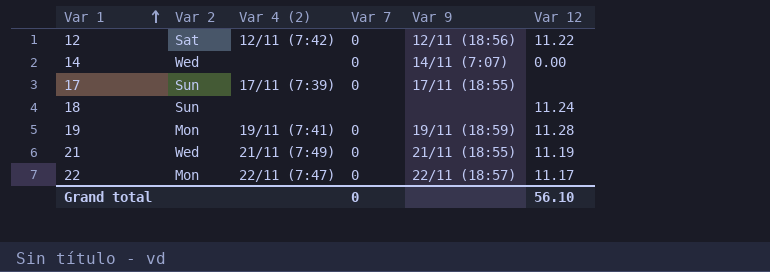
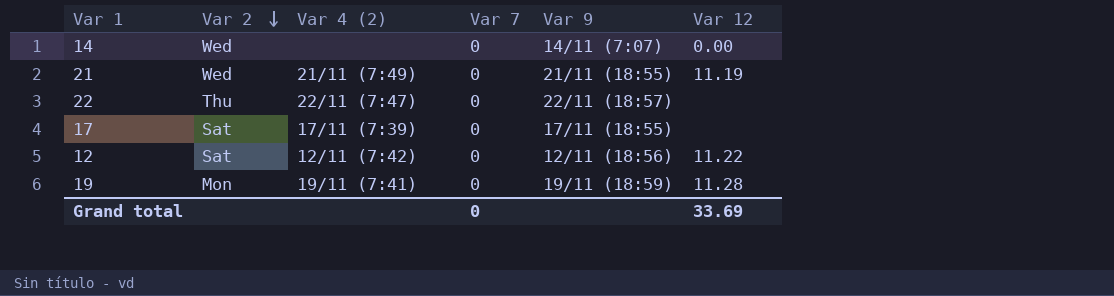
row order: Var 1 ascending -> Var 2 descending
row 18: Sun | none | none | none | 11.24 -> none
22 | Var 2: Mon -> Thu
22 | Var 12: 11.17 -> none
17 | Var 2: Sun -> Sat
Grand total | Var 12: 56.10 -> 33.69

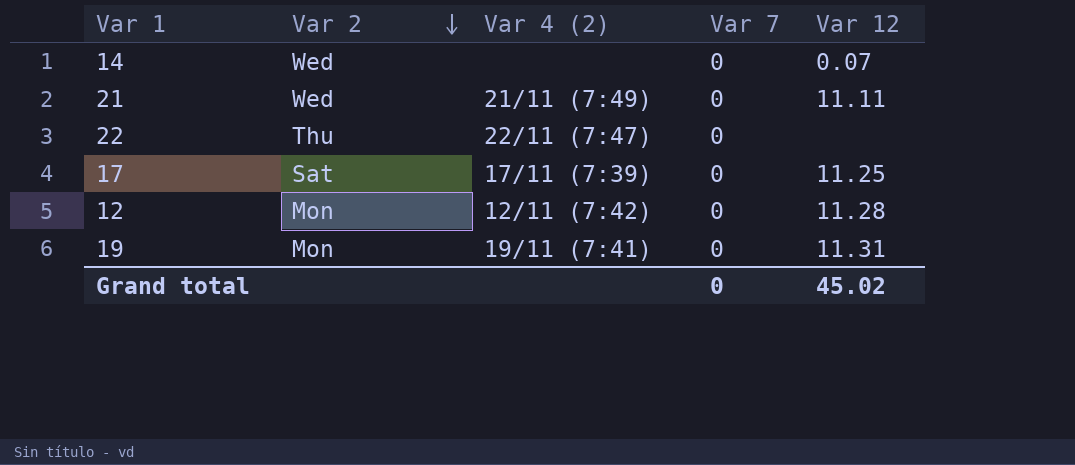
column Var 9 | position: 5 -> none
14 | Var 12: 0.00 -> 0.07
21 | Var 12: 11.19 -> 11.11
17 | Var 12: none -> 11.25
12 | Var 2: Sat -> Mon
12 | Var 12: 11.22 -> 11.28
19 | Var 12: 11.28 -> 11.31
Grand total | Var 12: 33.69 -> 45.02

